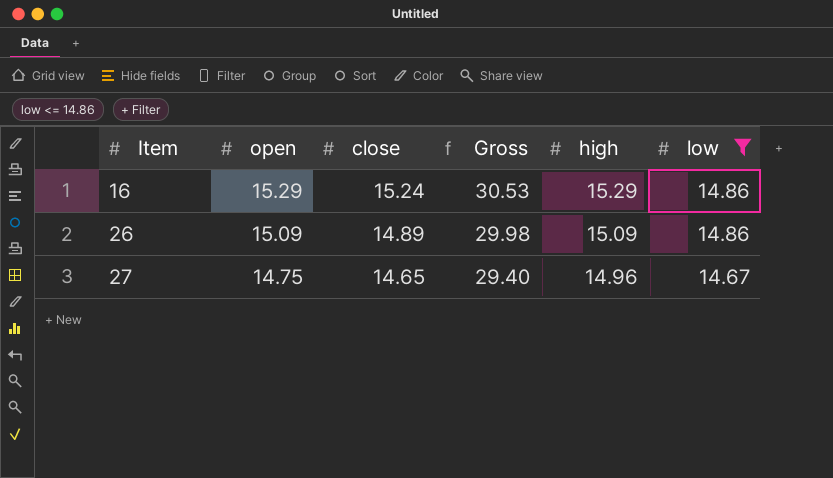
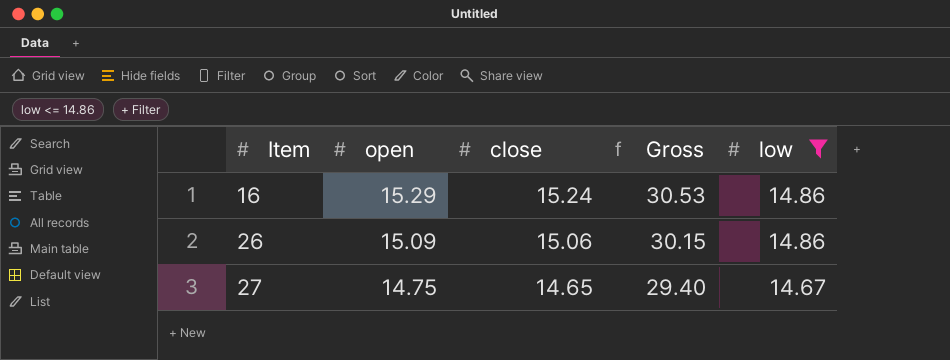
column high | position: 5 -> none
26 | close: 14.89 -> 15.06
26 | Gross: 29.98 -> 30.15

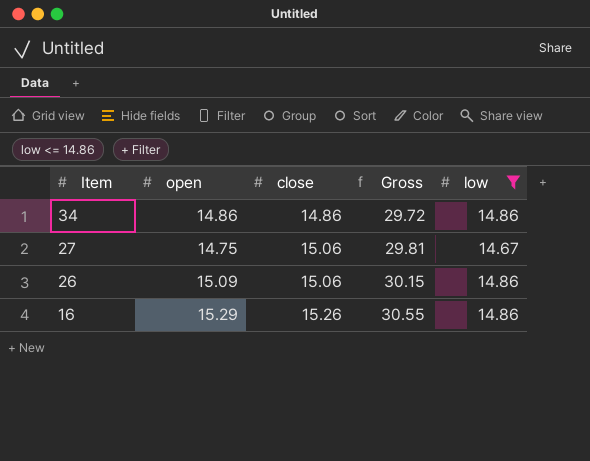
row order: Item ascending -> Item descending
row 34: none -> 14.86 | 14.86 | 29.72 | 14.86
27 | close: 14.65 -> 15.06
27 | Gross: 29.40 -> 29.81
16 | close: 15.24 -> 15.26
16 | Gross: 30.53 -> 30.55

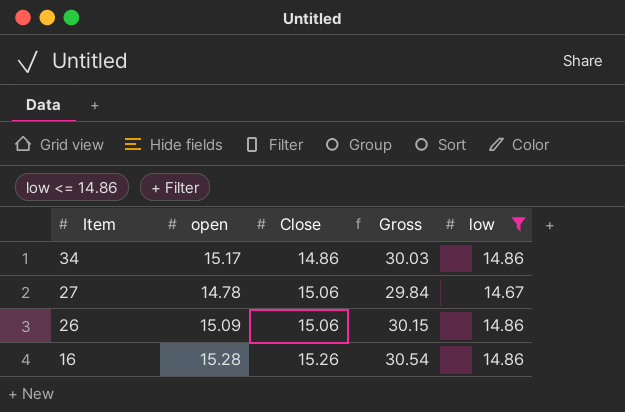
column name: close -> Close
34 | open: 14.86 -> 15.17
34 | Gross: 29.72 -> 30.03
27 | open: 14.75 -> 14.78
27 | Gross: 29.81 -> 29.84
16 | open: 15.29 -> 15.28
16 | Gross: 30.55 -> 30.54

